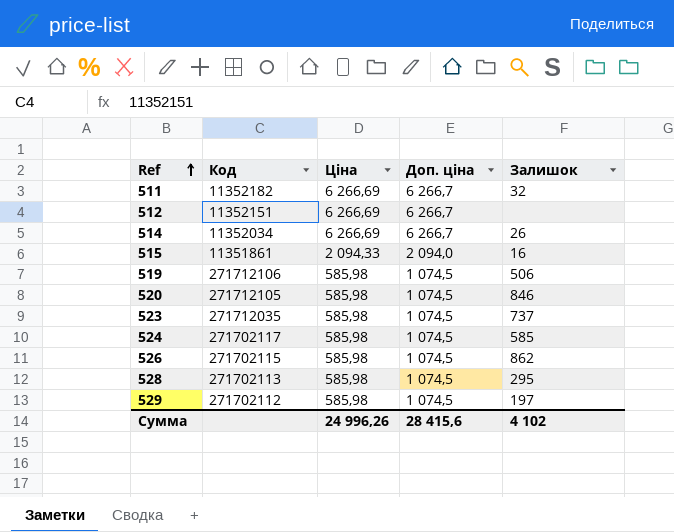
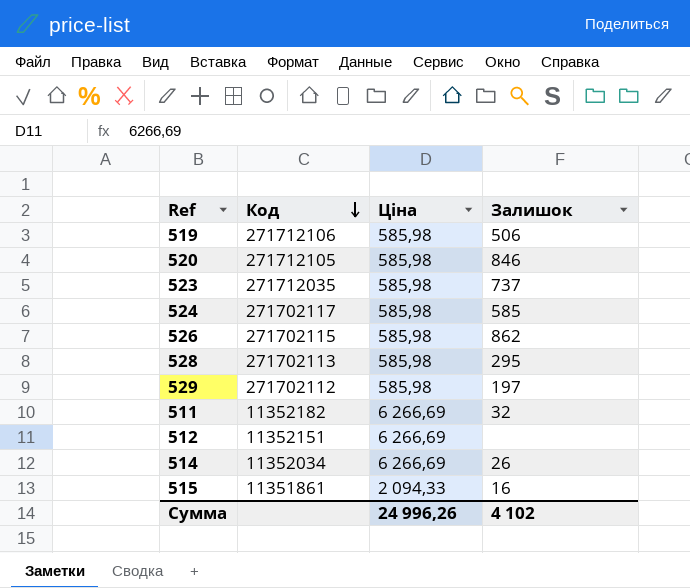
row order: Ref ascending -> Код descending
column Доп. ціна | position: 4 -> none

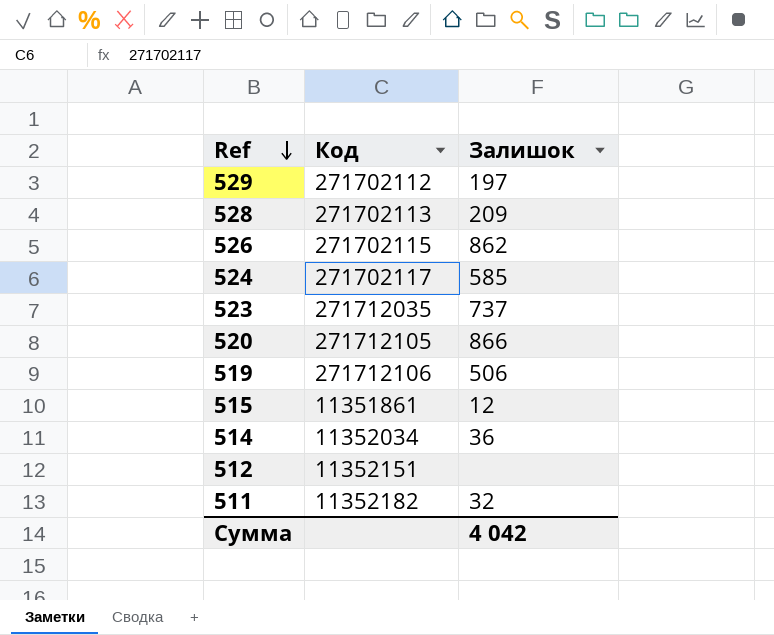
row order: Код descending -> Ref descending
column Ціна | position: 3 -> none
528 | Залишок: 295 -> 209
520 | Залишок: 846 -> 866
515 | Залишок: 16 -> 12
514 | Залишок: 26 -> 36
Сумма | Залишок: 4 102 -> 4 042

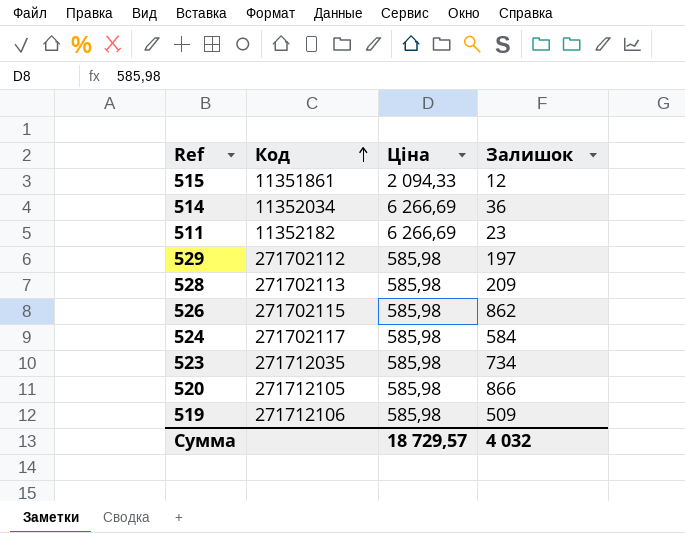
row order: Ref descending -> Код ascending
column Ціна | position: none -> 3
row 512: 11352151 | none -> none
511 | Залишок: 32 -> 23
524 | Залишок: 585 -> 584
523 | Залишок: 737 -> 734
519 | Залишок: 506 -> 509
Сумма | Залишок: 4 042 -> 4 032

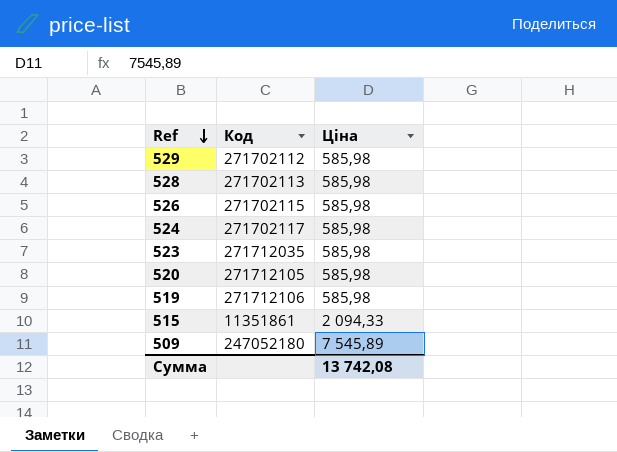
row order: Код ascending -> Ref descending
column Залишок | position: 4 -> none
row 514: 11352034 | 6 266,69 | 36 -> none
row 511: 11352182 | 6 266,69 | 23 -> none
row 509: none -> 247052180 | 7 545,89
Сумма | Ціна: 18 729,57 -> 13 742,08

